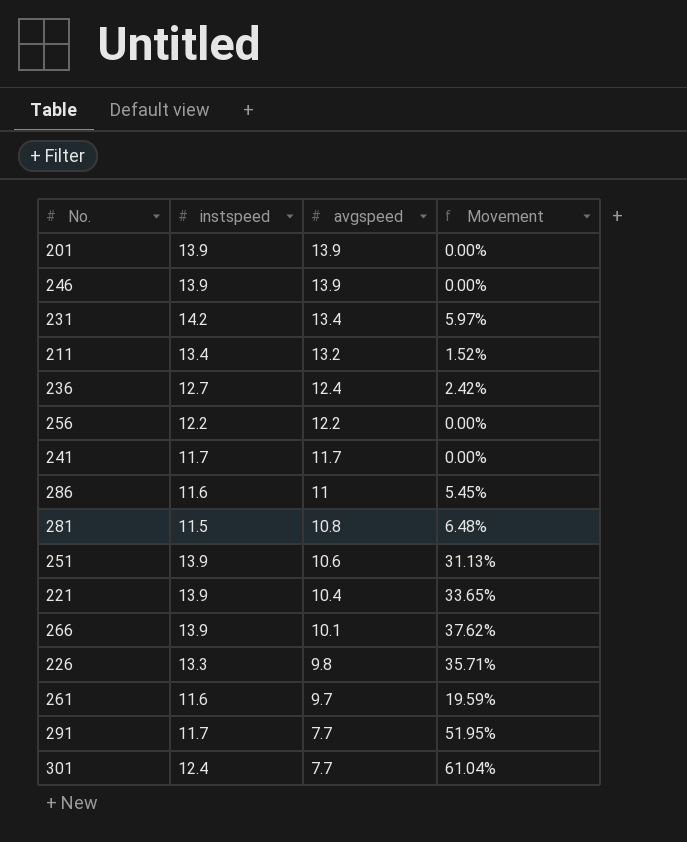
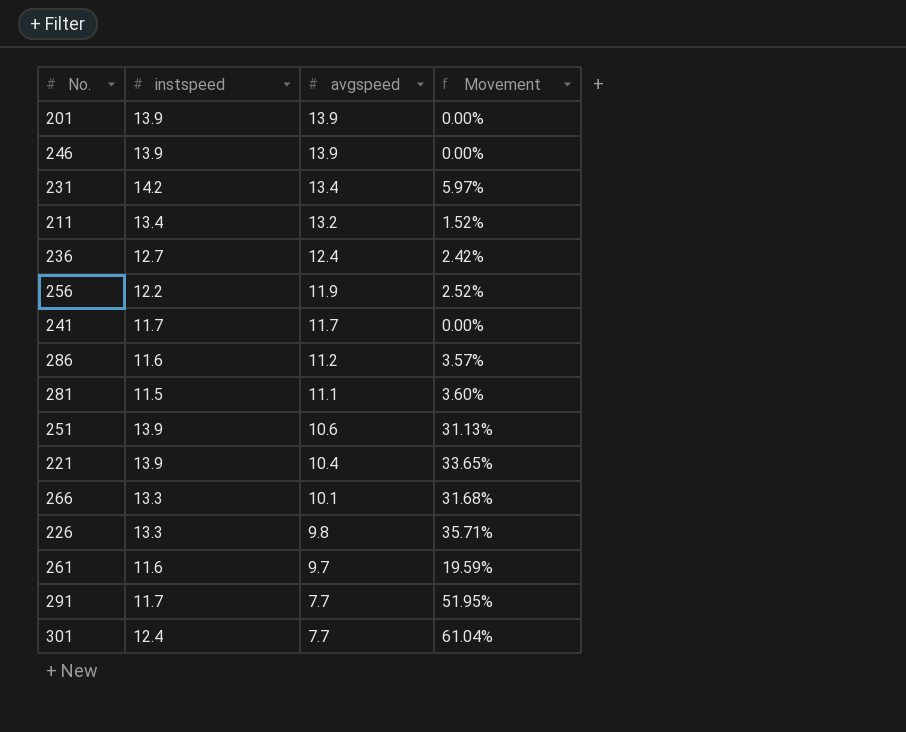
256 | avgspeed: 12.2 -> 11.9
256 | Movement: 0.00% -> 2.52%
286 | avgspeed: 11 -> 11.2
286 | Movement: 5.45% -> 3.57%
281 | avgspeed: 10.8 -> 11.1
281 | Movement: 6.48% -> 3.60%
266 | instspeed: 13.9 -> 13.3
266 | Movement: 37.62% -> 31.68%

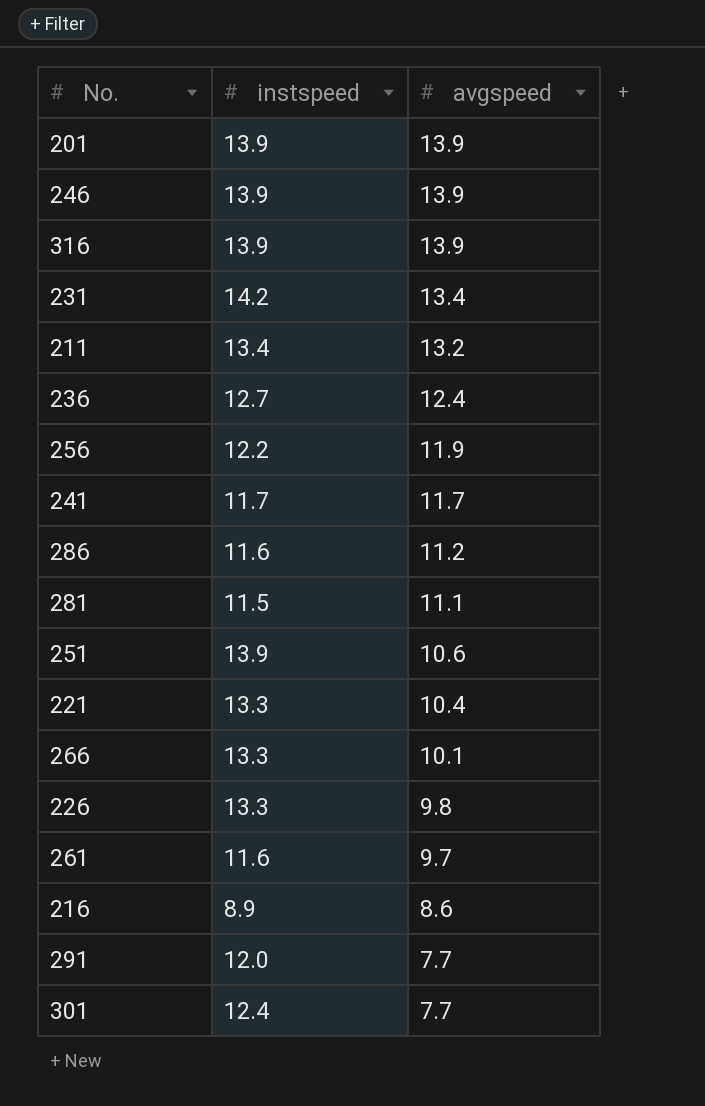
column Movement | formula: ([instspeed] - [avgspeed]) / [avgspeed] -> none
row 316: none -> 13.9 | 13.9
221 | instspeed: 13.9 -> 13.3
row 216: none -> 8.9 | 8.6
291 | instspeed: 11.7 -> 12.0

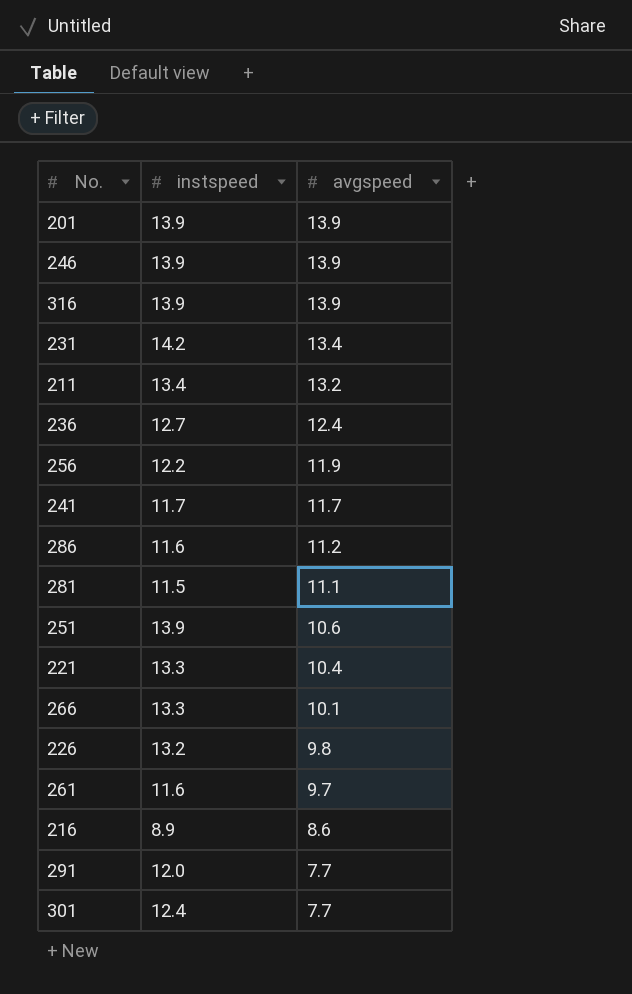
226 | instspeed: 13.3 -> 13.2

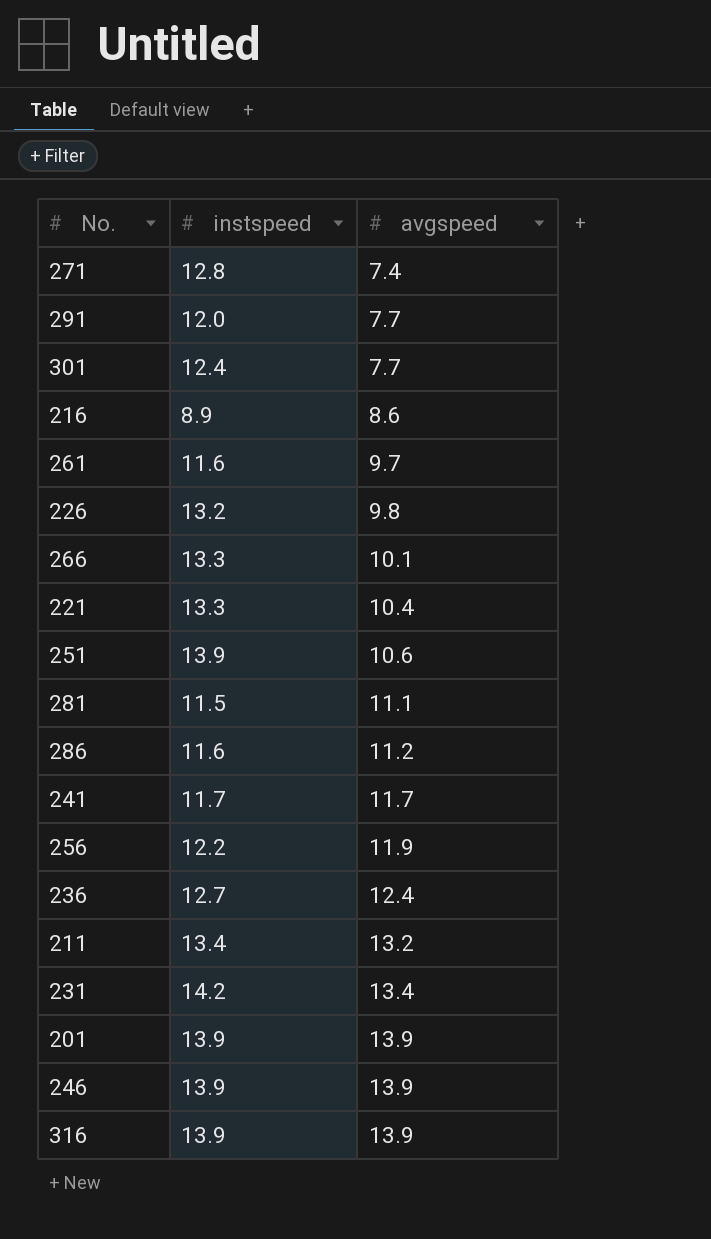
row order: avgspeed descending -> avgspeed ascending
row 271: none -> 12.8 | 7.4

